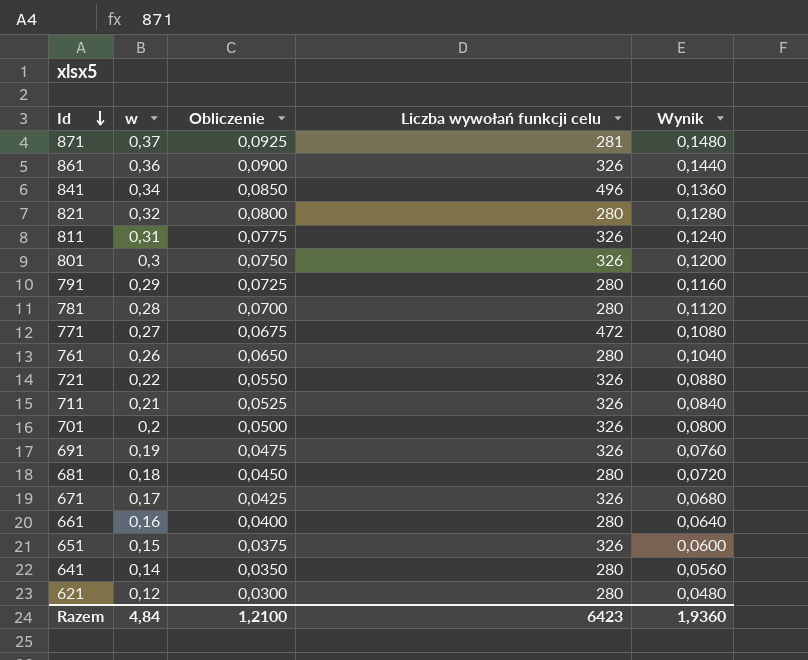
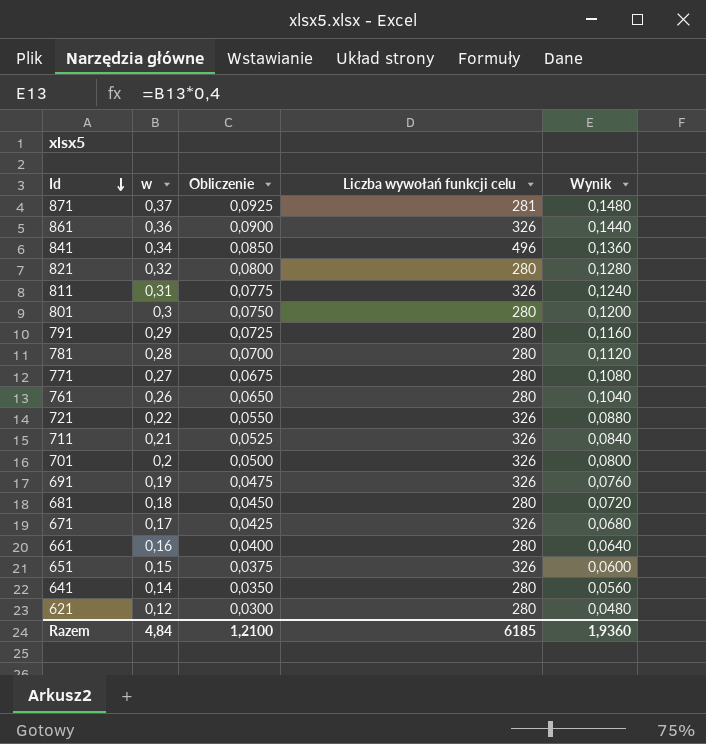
801 | Liczba wywołań funkcji celu: 326 -> 280
771 | Liczba wywołań funkcji celu: 472 -> 280
Razem | Liczba wywołań funkcji celu: 6423 -> 6185

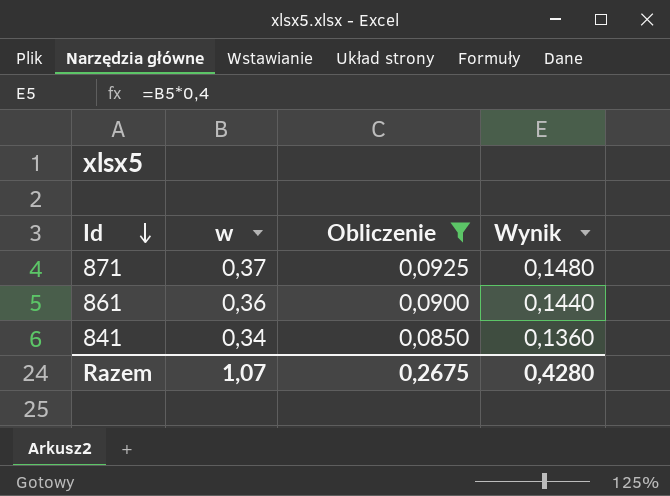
filter: none -> Obliczenie >= 0,0850
column Liczba wywołań funkcji celu | position: 4 -> none
Razem | w: 4,84 -> 1,07
Razem | Obliczenie: 1,2100 -> 0,2675
Razem | Wynik: 1,9360 -> 0,4280

